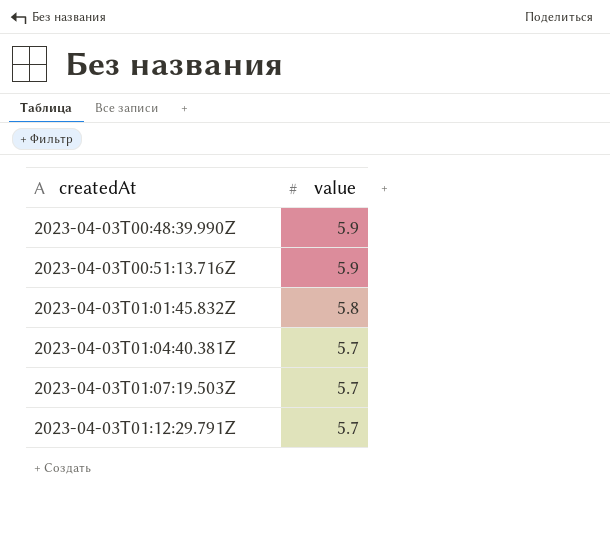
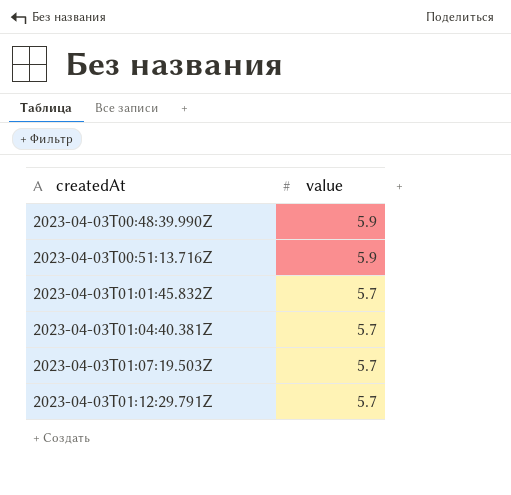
2023-04-03T01:01:45.832Z | value: 5.8 -> 5.7

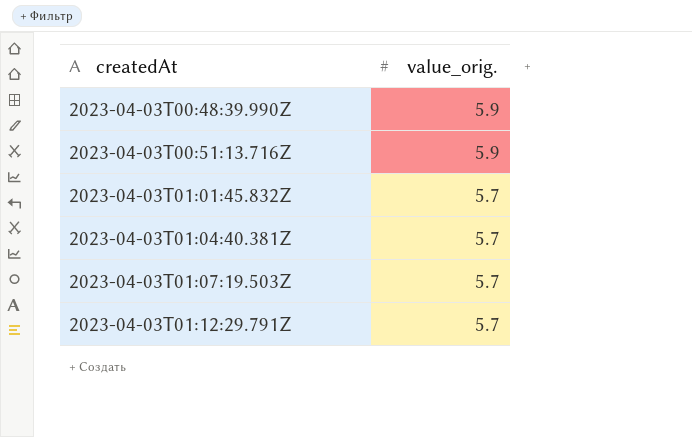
column name: value -> value_orig.

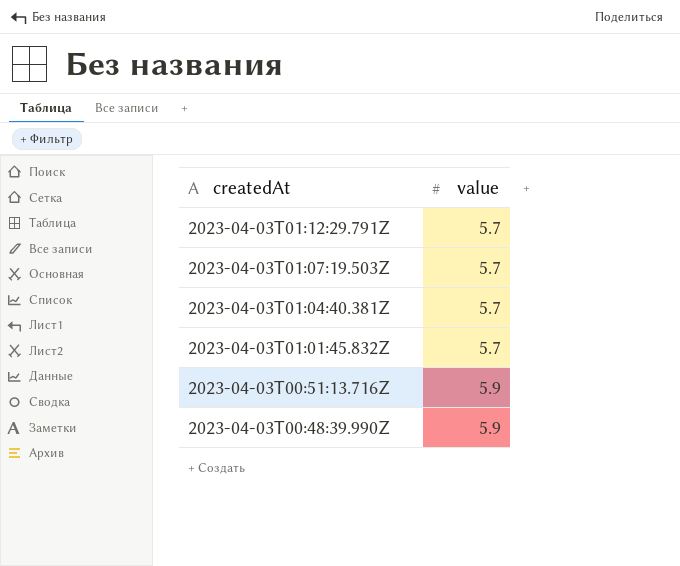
row order: createdAt ascending -> createdAt descending
column name: value_orig. -> value

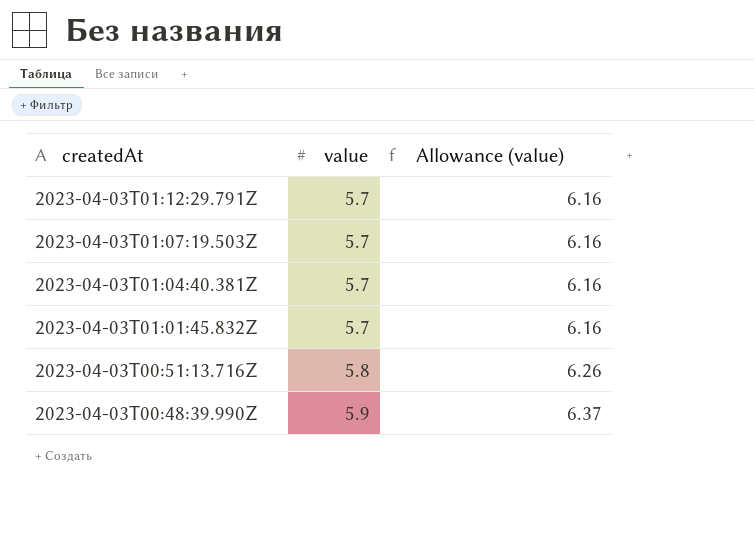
column Allowance (value) | formula: none -> [value] * 1.08
2023-04-03T00:51:13.716Z | value: 5.9 -> 5.8

